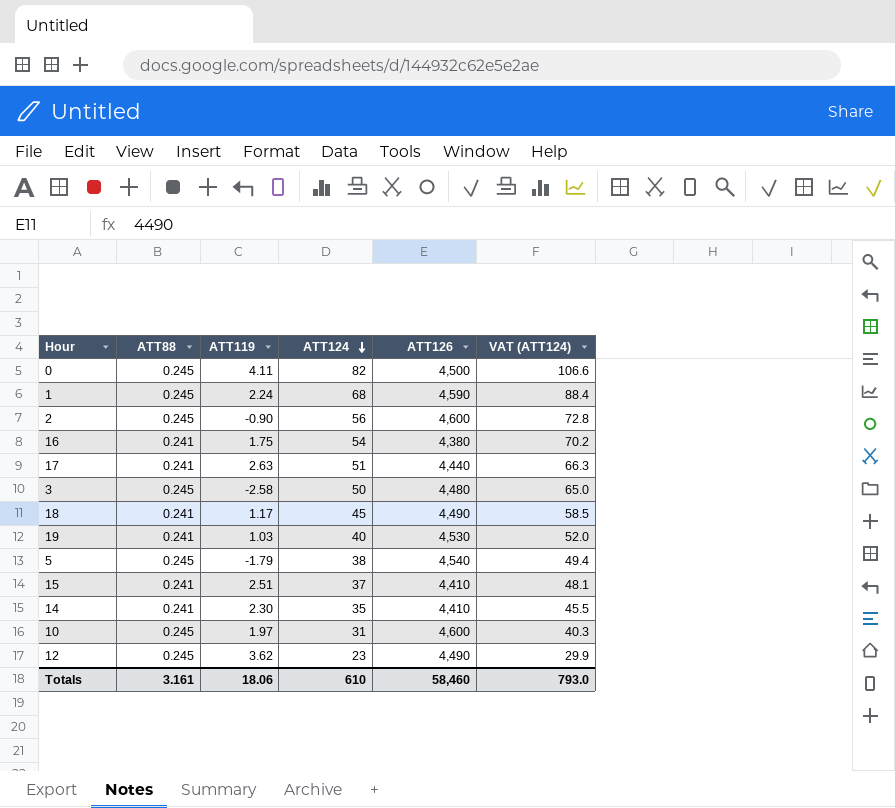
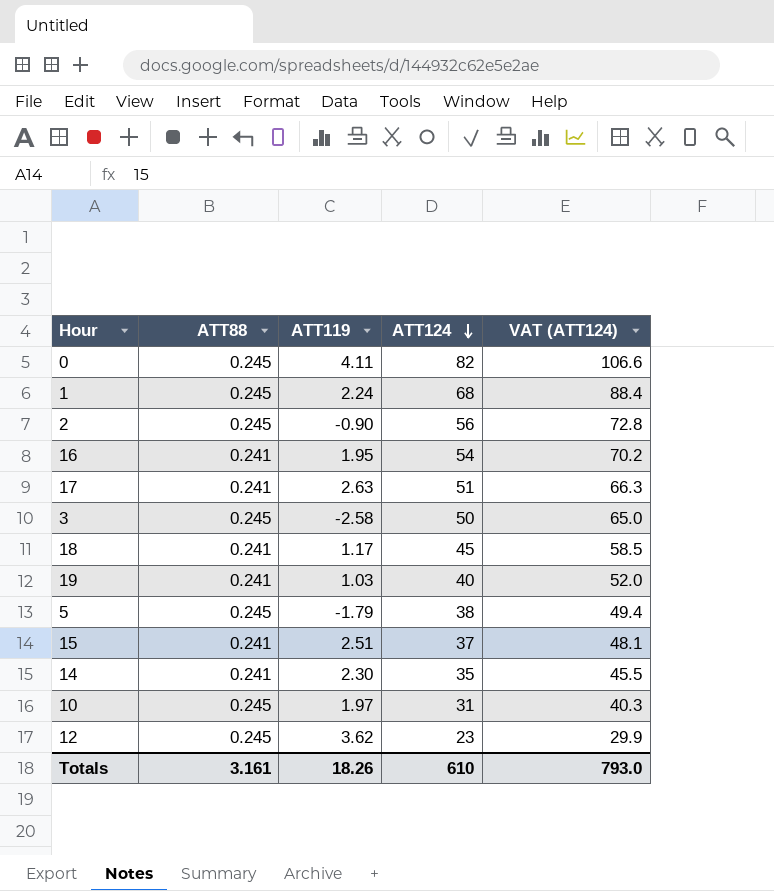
column ATT126 | position: 5 -> none
16 | ATT119: 1.75 -> 1.95
Totals | ATT119: 18.06 -> 18.26

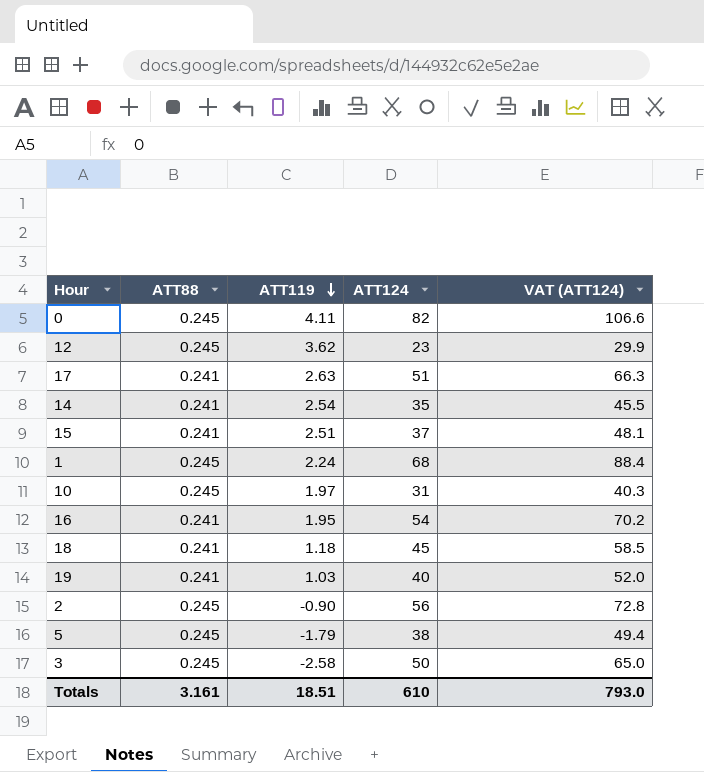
row order: ATT124 descending -> ATT119 descending
14 | ATT119: 2.30 -> 2.54
18 | ATT119: 1.17 -> 1.18
Totals | ATT119: 18.26 -> 18.51

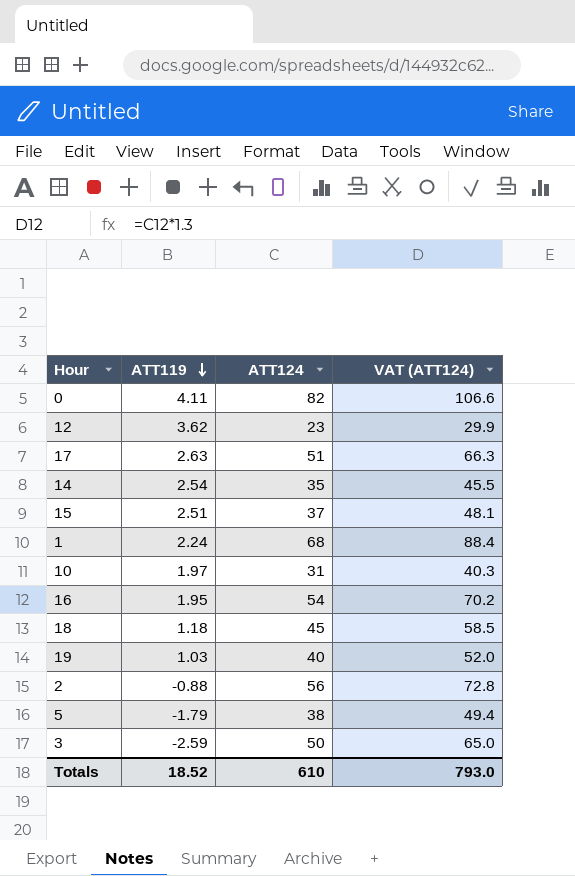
column ATT88 | position: 2 -> none
2 | ATT119: -0.90 -> -0.88
3 | ATT119: -2.58 -> -2.59
Totals | ATT119: 18.51 -> 18.52

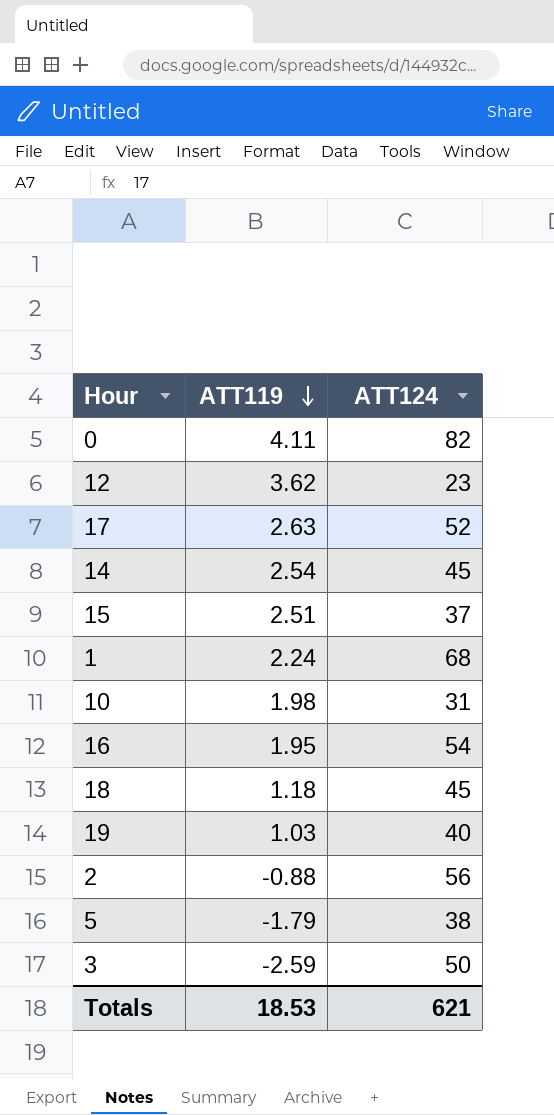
column VAT (ATT124) | formula: [ATT124] * 1.3 -> none
17 | ATT124: 51 -> 52
14 | ATT124: 35 -> 45
10 | ATT119: 1.97 -> 1.98
Totals | ATT119: 18.52 -> 18.53
Totals | ATT124: 610 -> 621

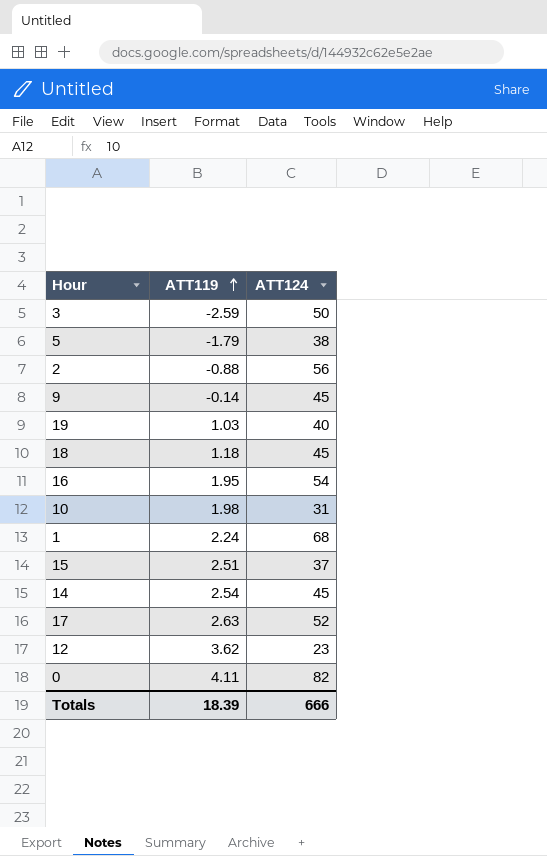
row order: ATT119 descending -> ATT119 ascending
row 9: none -> -0.14 | 45
Totals | ATT119: 18.53 -> 18.39
Totals | ATT124: 621 -> 666

